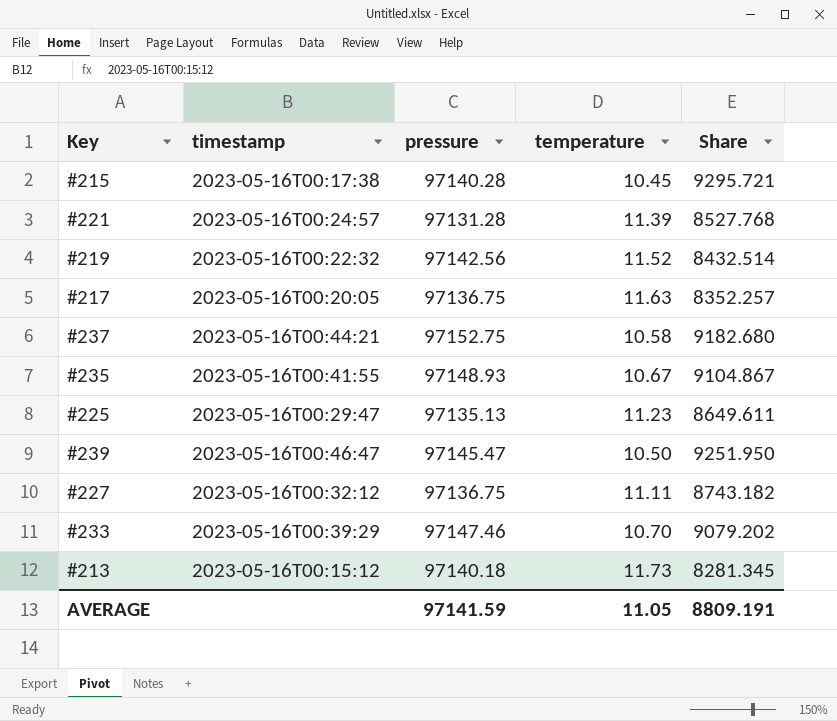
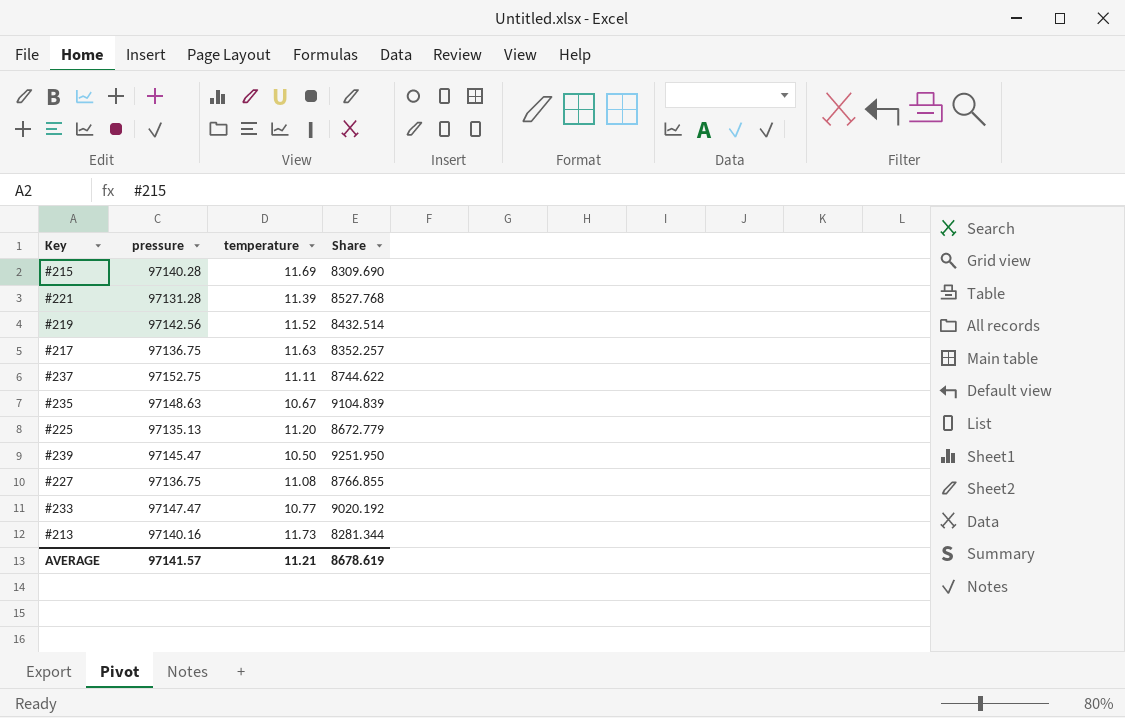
column timestamp | position: 2 -> none
#215 | temperature: 10.45 -> 11.69
#215 | Share: 9295.721 -> 8309.690
#237 | temperature: 10.58 -> 11.11
#237 | Share: 9182.680 -> 8744.622
#235 | pressure: 97148.93 -> 97148.63
#235 | Share: 9104.867 -> 9104.839
#225 | temperature: 11.23 -> 11.20
#225 | Share: 8649.611 -> 8672.779
#227 | temperature: 11.11 -> 11.08
#227 | Share: 8743.182 -> 8766.855
#233 | pressure: 97147.46 -> 97147.47
#233 | temperature: 10.70 -> 10.77
#233 | Share: 9079.202 -> 9020.192
#213 | pressure: 97140.18 -> 97140.16
#213 | Share: 8281.345 -> 8281.344
AVERAGE | pressure: 97141.59 -> 97141.57
AVERAGE | temperature: 11.05 -> 11.21
AVERAGE | Share: 8809.191 -> 8678.619

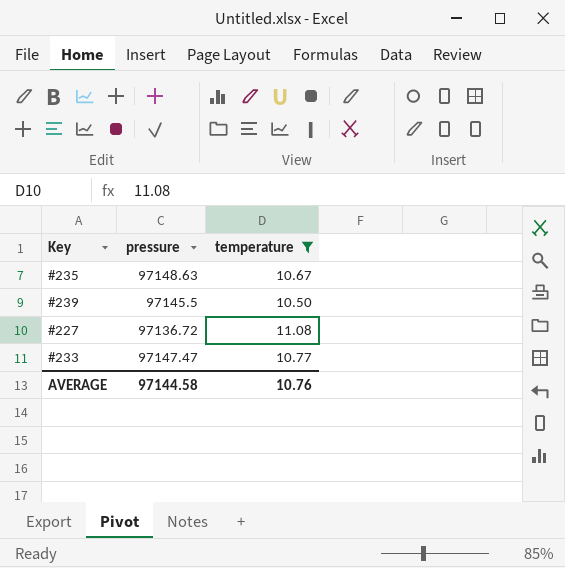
filter: none -> temperature <= 11.08
column Share | formula: [pressure] / [temperature] -> none
#239 | pressure: 97145.47 -> 97145.5
#227 | pressure: 97136.75 -> 97136.72
AVERAGE | pressure: 97141.57 -> 97144.58
AVERAGE | temperature: 11.21 -> 10.76

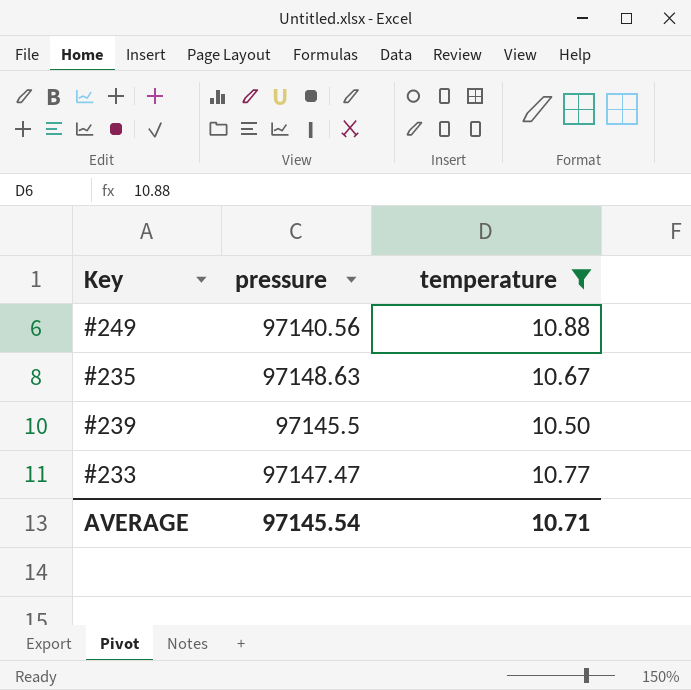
row #227: 97136.72 | 11.08 -> none
row #249: none -> 97140.56 | 10.88
AVERAGE | pressure: 97144.58 -> 97145.54
AVERAGE | temperature: 10.76 -> 10.71

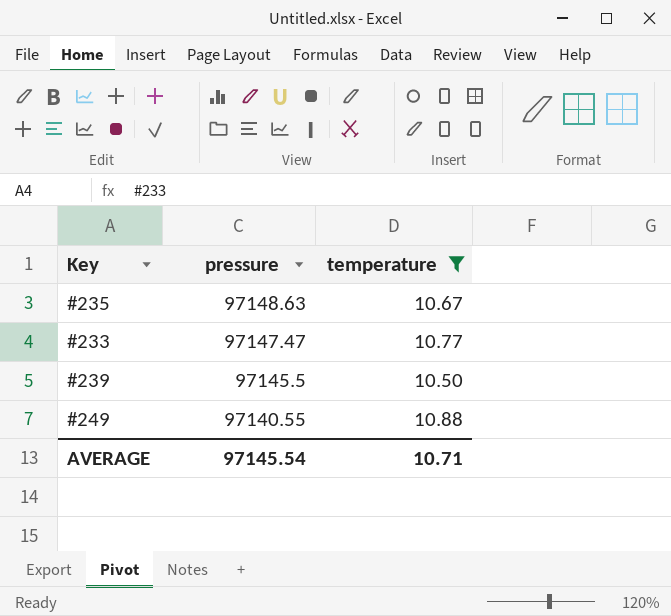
row order: none -> pressure descending
#249 | pressure: 97140.56 -> 97140.55

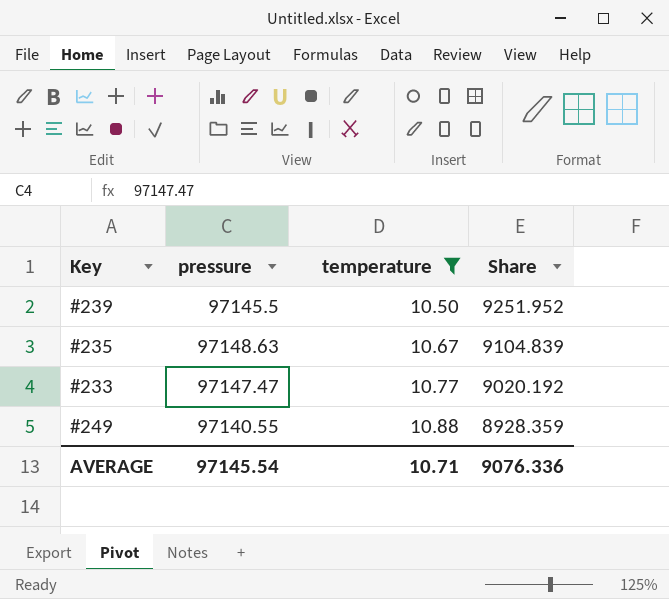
row order: pressure descending -> temperature ascending
column Share | formula: none -> [pressure] / [temperature]

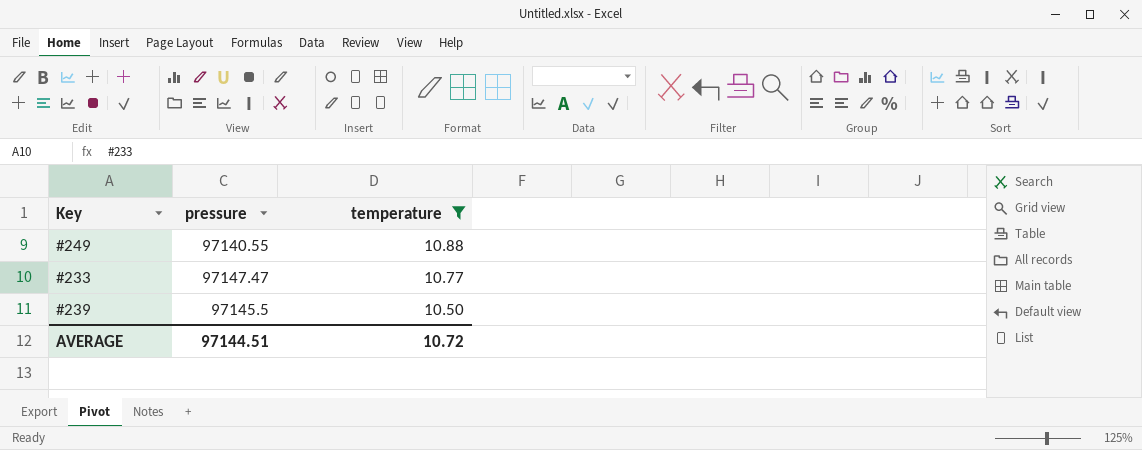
row order: temperature ascending -> temperature descending
column Share | formula: [pressure] / [temperature] -> none
row #235: 97148.63 | 10.67 | 9104.839 -> none
AVERAGE | pressure: 97145.54 -> 97144.51
AVERAGE | temperature: 10.71 -> 10.72

